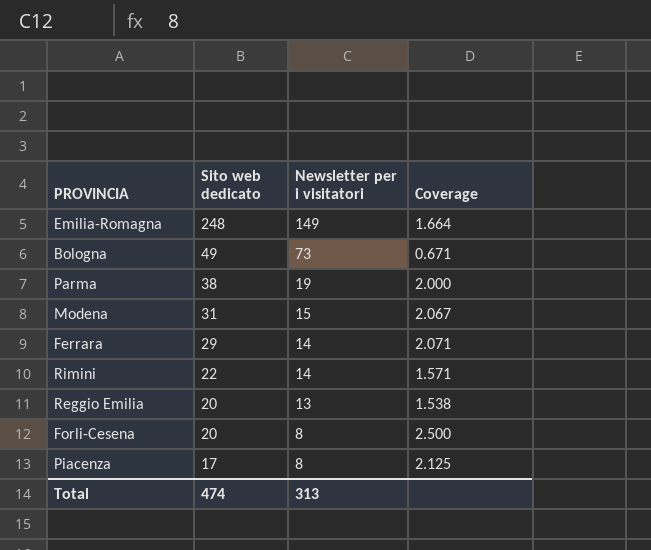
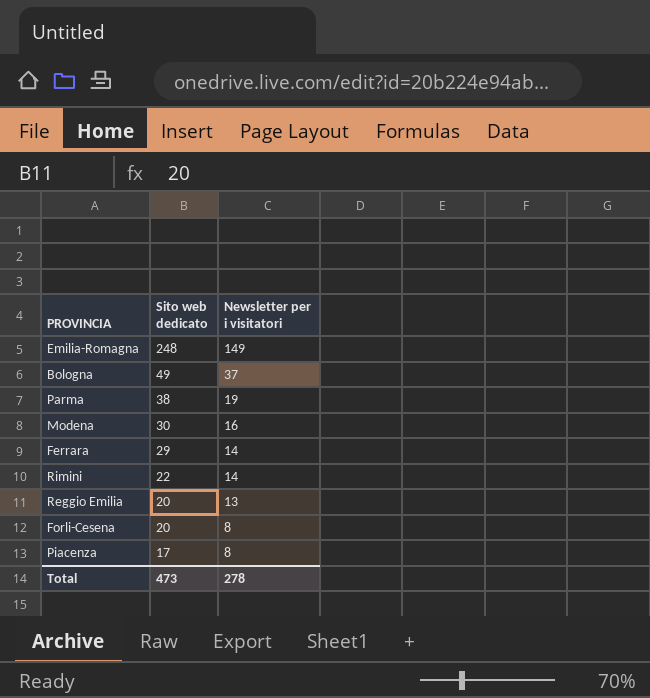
column Coverage | formula: [Sito web dedicato] / [Newsletter per i visitatori] -> none
Bologna | Newsletter per i visitatori: 73 -> 37
Modena | Sito web dedicato: 31 -> 30
Modena | Newsletter per i visitatori: 15 -> 16
Total | Sito web dedicato: 474 -> 473
Total | Newsletter per i visitatori: 313 -> 278

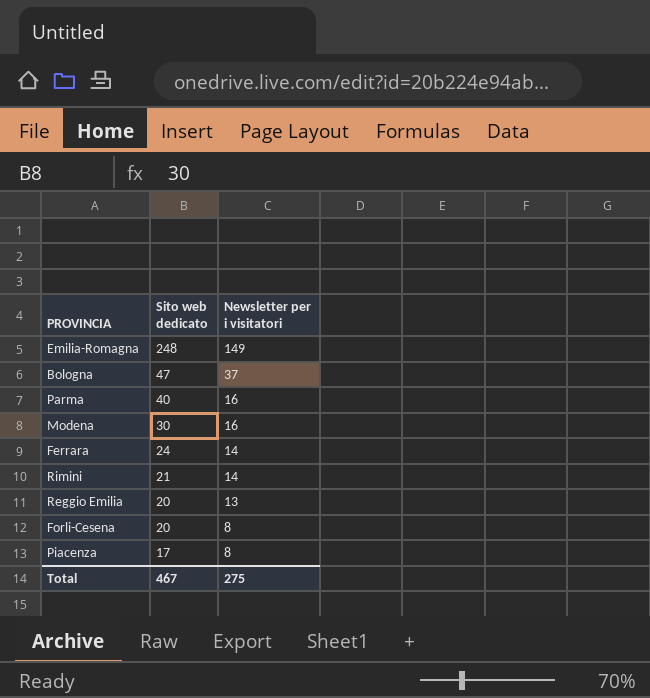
Bologna | Sito web dedicato: 49 -> 47
Parma | Sito web dedicato: 38 -> 40
Parma | Newsletter per i visitatori: 19 -> 16
Ferrara | Sito web dedicato: 29 -> 24
Rimini | Sito web dedicato: 22 -> 21
Total | Sito web dedicato: 473 -> 467
Total | Newsletter per i visitatori: 278 -> 275

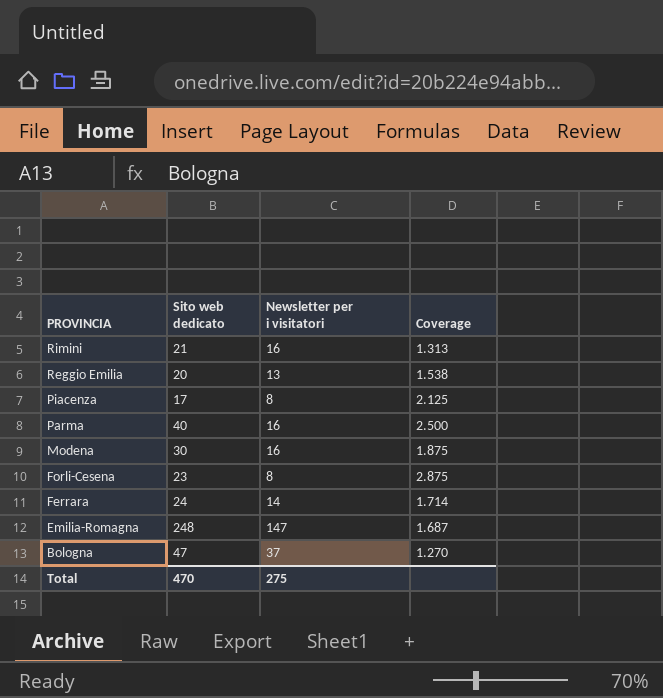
row order: Sito web dedicato descending -> PROVINCIA descending
column Coverage | formula: none -> [Sito web dedicato] / [Newsletter per i visitatori]
Rimini | Newsletter per i visitatori: 14 -> 16
Forli-Cesena | Sito web dedicato: 20 -> 23
Emilia-Romagna | Newsletter per i visitatori: 149 -> 147
Total | Sito web dedicato: 467 -> 470

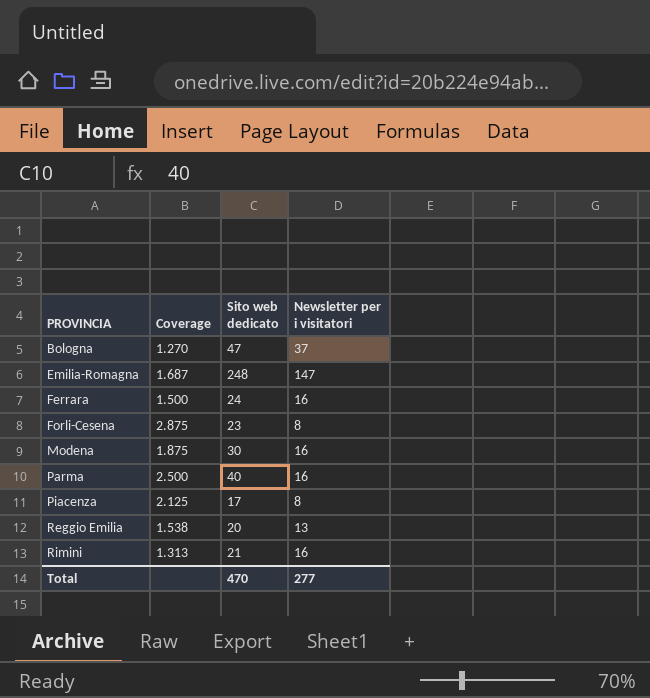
row order: PROVINCIA descending -> PROVINCIA ascending
column Coverage | position: 4 -> 2
Ferrara | Coverage: 1.714 -> 1.500
Ferrara | Newsletter per i visitatori: 14 -> 16
Total | Newsletter per i visitatori: 275 -> 277

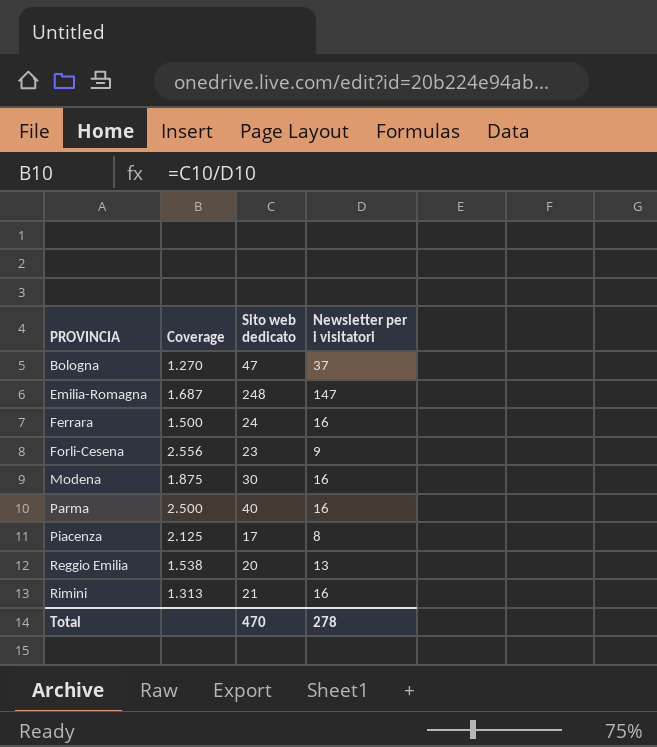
Forli-Cesena | Coverage: 2.875 -> 2.556
Forli-Cesena | Newsletter per i visitatori: 8 -> 9
Total | Newsletter per i visitatori: 277 -> 278

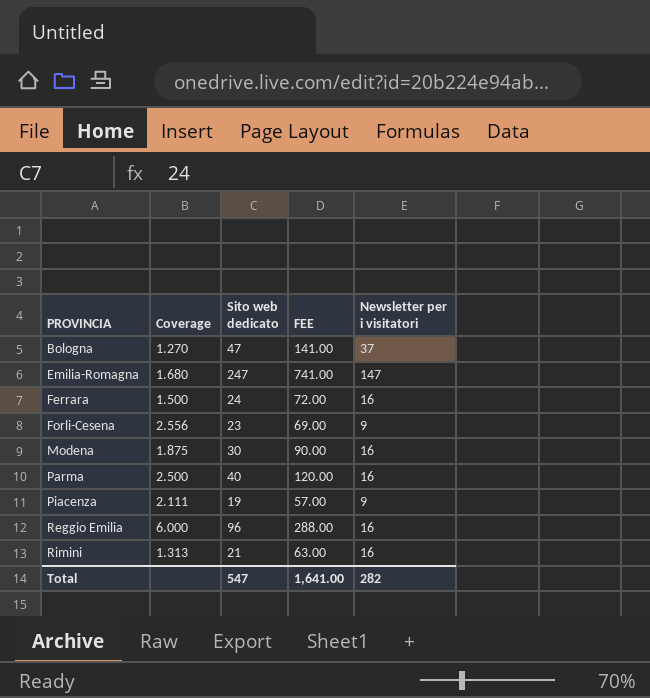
column FEE | formula: none -> [Sito web dedicato] * 3
Emilia-Romagna | Coverage: 1.687 -> 1.680
Emilia-Romagna | Sito web dedicato: 248 -> 247
Piacenza | Coverage: 2.125 -> 2.111
Piacenza | Sito web dedicato: 17 -> 19
Piacenza | Newsletter per i visitatori: 8 -> 9
Reggio Emilia | Coverage: 1.538 -> 6.000
Reggio Emilia | Sito web dedicato: 20 -> 96
Reggio Emilia | Newsletter per i visitatori: 13 -> 16
Total | Sito web dedicato: 470 -> 547
Total | Newsletter per i visitatori: 278 -> 282

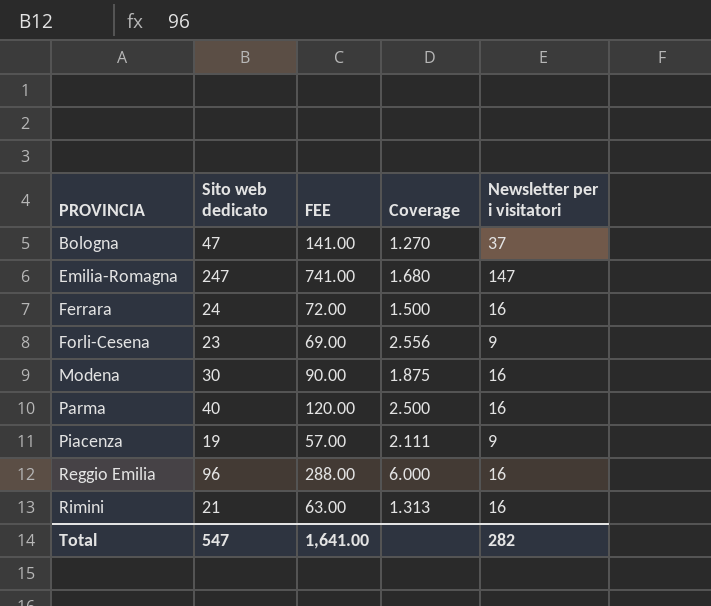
column Coverage | position: 2 -> 4

